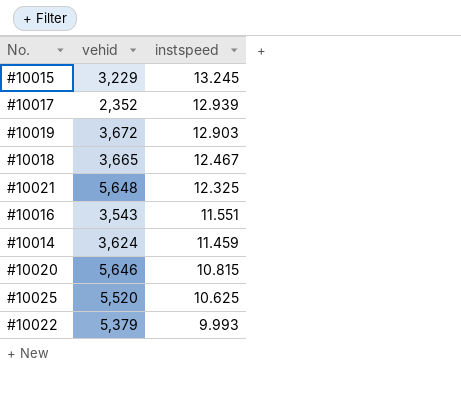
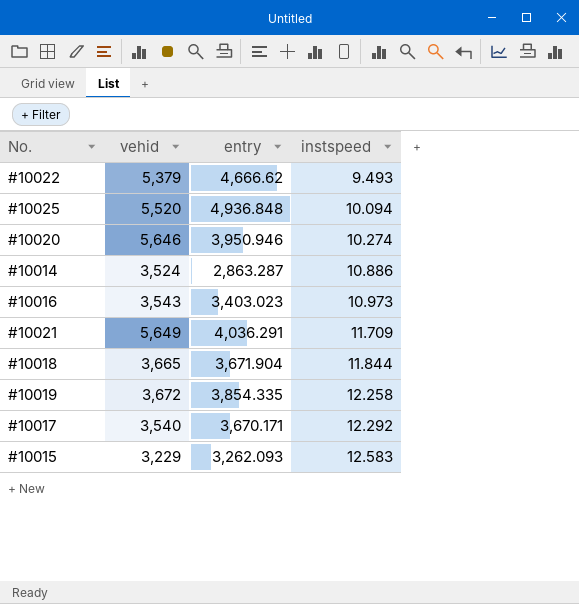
row order: instspeed descending -> instspeed ascending
column entry | position: none -> 3
#10022 | instspeed: 9.993 -> 9.493
#10025 | instspeed: 10.625 -> 10.094
#10020 | instspeed: 10.815 -> 10.274
#10014 | vehid: 3,624 -> 3,524
#10014 | instspeed: 11.459 -> 10.886
#10016 | instspeed: 11.551 -> 10.973
#10021 | vehid: 5,648 -> 5,649
#10021 | instspeed: 12.325 -> 11.709
#10018 | instspeed: 12.467 -> 11.844
#10019 | instspeed: 12.903 -> 12.258
#10017 | vehid: 2,352 -> 3,540
#10017 | instspeed: 12.939 -> 12.292
#10015 | instspeed: 13.245 -> 12.583

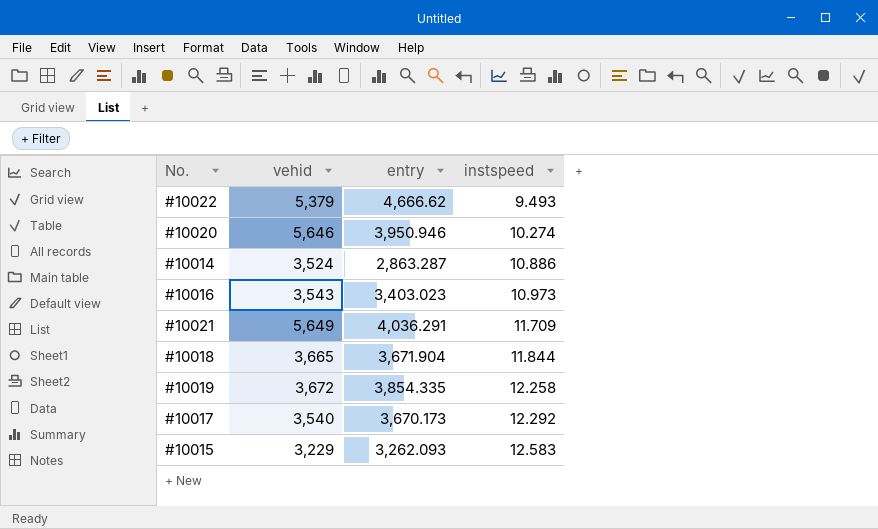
row #10025: 5,520 | 4,936.848 | 10.094 -> none
#10017 | entry: 3,670.171 -> 3,670.173

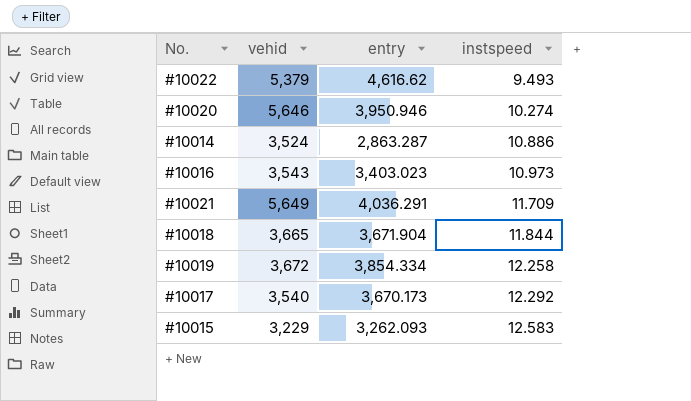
#10022 | entry: 4,666.62 -> 4,616.62
#10019 | entry: 3,854.335 -> 3,854.334

